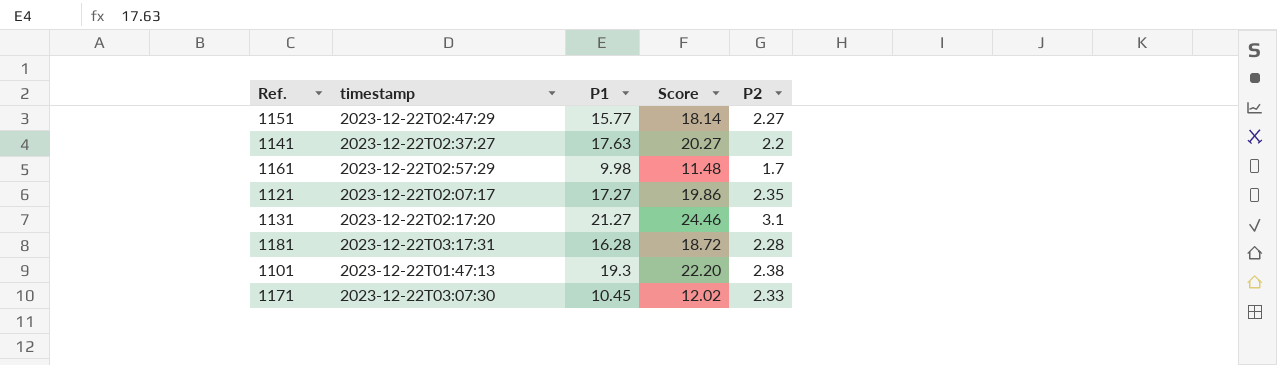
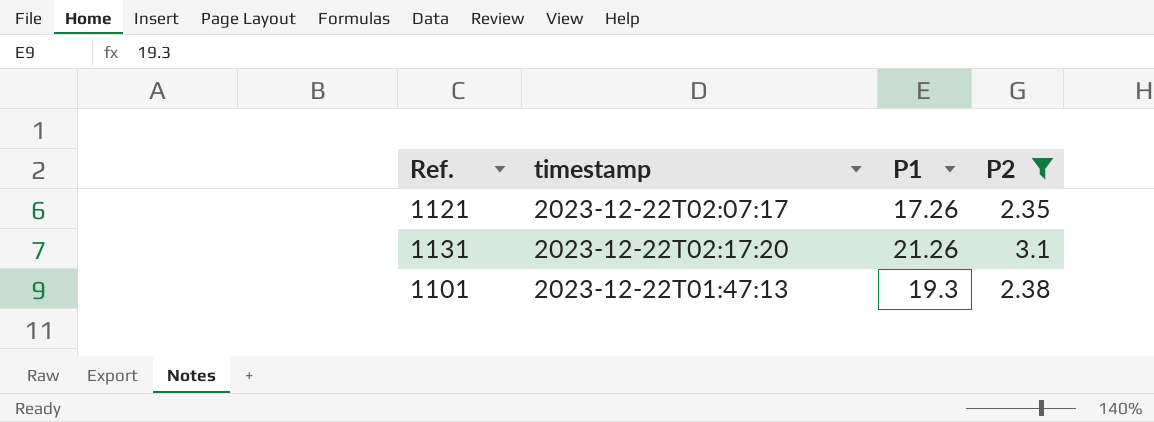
filter: none -> P2 >= 2.35
column Score | formula: [P1] * 1.15 -> none
1121 | P1: 17.27 -> 17.26
1131 | P1: 21.27 -> 21.26

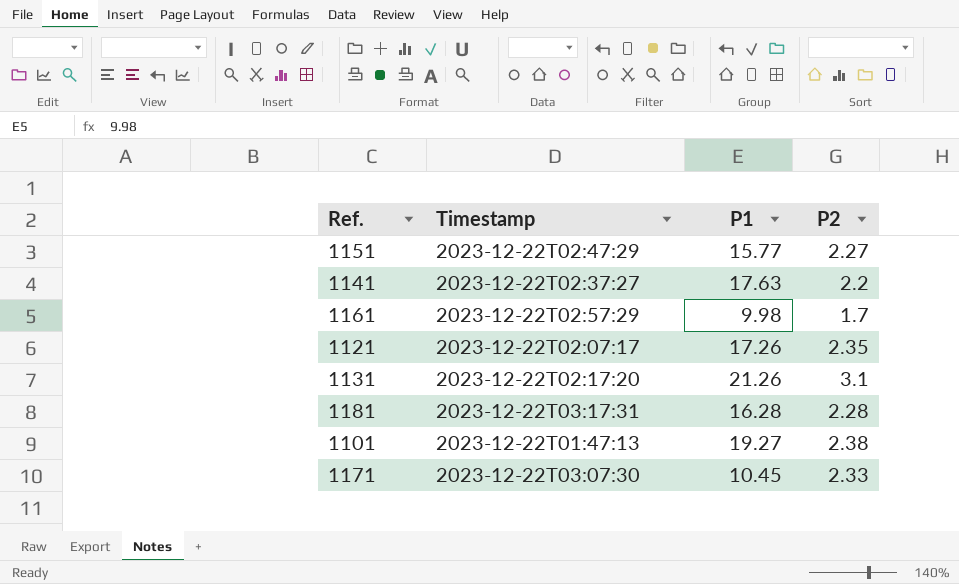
filter: P2 >= 2.35 -> none
column name: timestamp -> Timestamp
1101 | P1: 19.3 -> 19.27

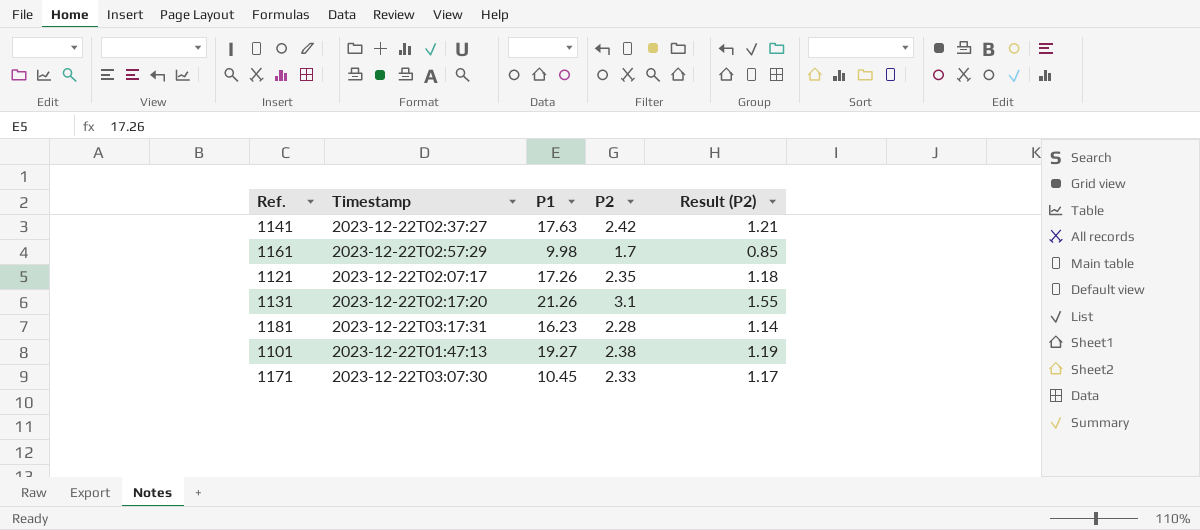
column Result (P2) | formula: none -> [P2] * 0.5
row 1151: 2023-12-22T02:47:29 | 15.77 | 2.27 -> none
1141 | P2: 2.2 -> 2.42
1181 | P1: 16.28 -> 16.23

